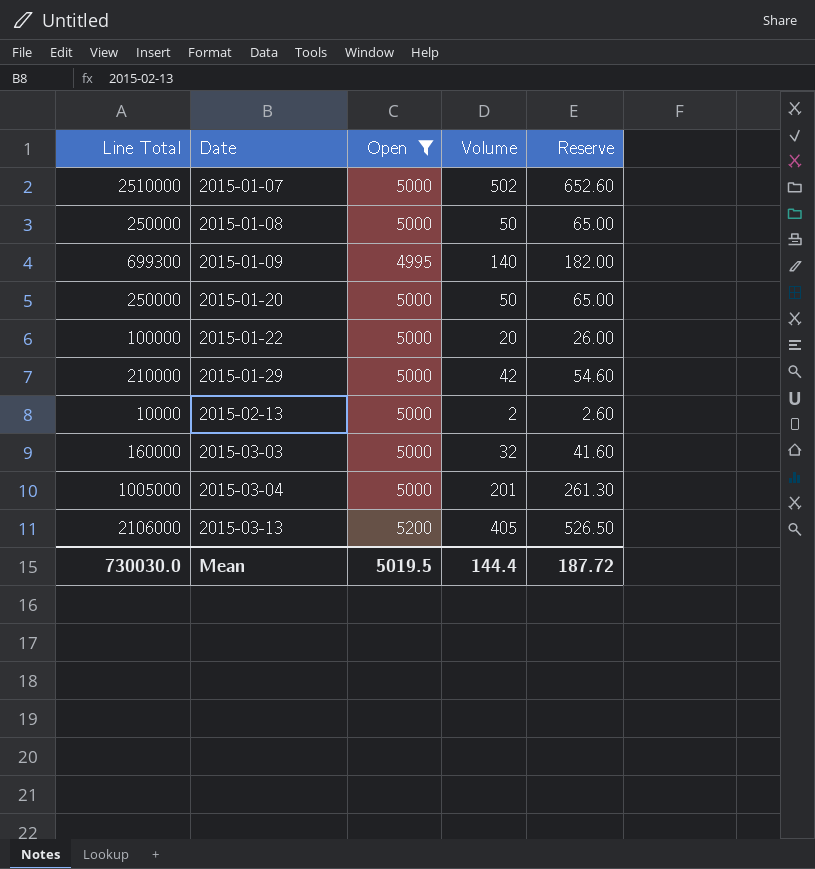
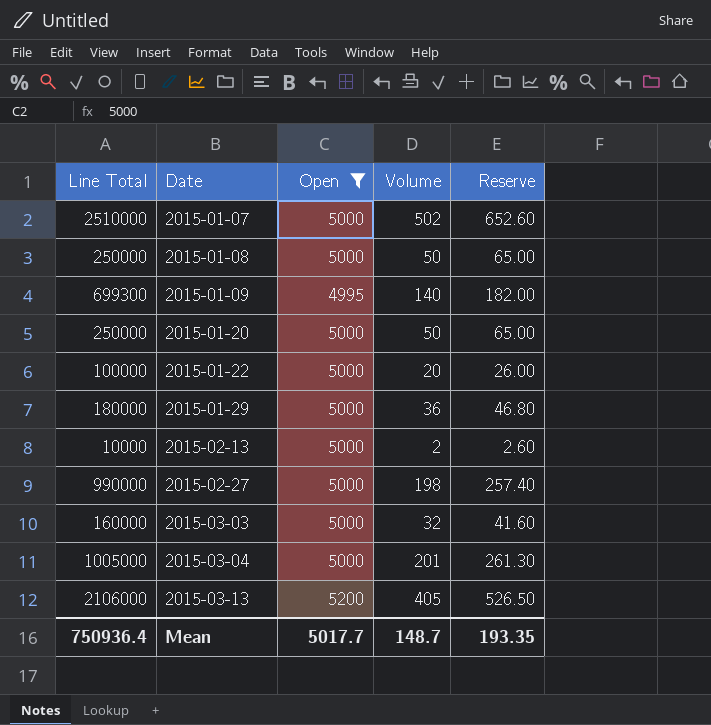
2015-01-29 | Line Total: 210000 -> 180000
2015-01-29 | Volume: 42 -> 36
2015-01-29 | Reserve: 54.60 -> 46.80
row 2015-02-27: none -> 990000 | 5000 | 198 | 257.40
Mean | Line Total: 730030.0 -> 750936.4
Mean | Open: 5019.5 -> 5017.7
Mean | Volume: 144.4 -> 148.7
Mean | Reserve: 187.72 -> 193.35

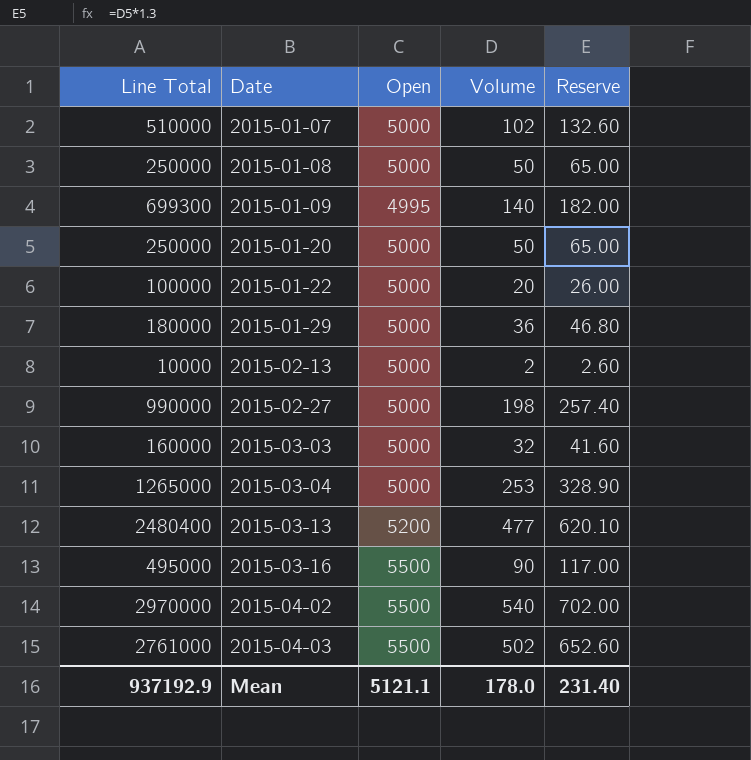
filter: Open != 5500 -> none
2015-01-07 | Line Total: 2510000 -> 510000
2015-01-07 | Volume: 502 -> 102
2015-01-07 | Reserve: 652.60 -> 132.60
2015-03-04 | Line Total: 1005000 -> 1265000
2015-03-04 | Volume: 201 -> 253
2015-03-04 | Reserve: 261.30 -> 328.90
2015-03-13 | Line Total: 2106000 -> 2480400
2015-03-13 | Volume: 405 -> 477
2015-03-13 | Reserve: 526.50 -> 620.10
Mean | Line Total: 750936.4 -> 937192.9
Mean | Open: 5017.7 -> 5121.1
Mean | Volume: 148.7 -> 178.0
Mean | Reserve: 193.35 -> 231.40

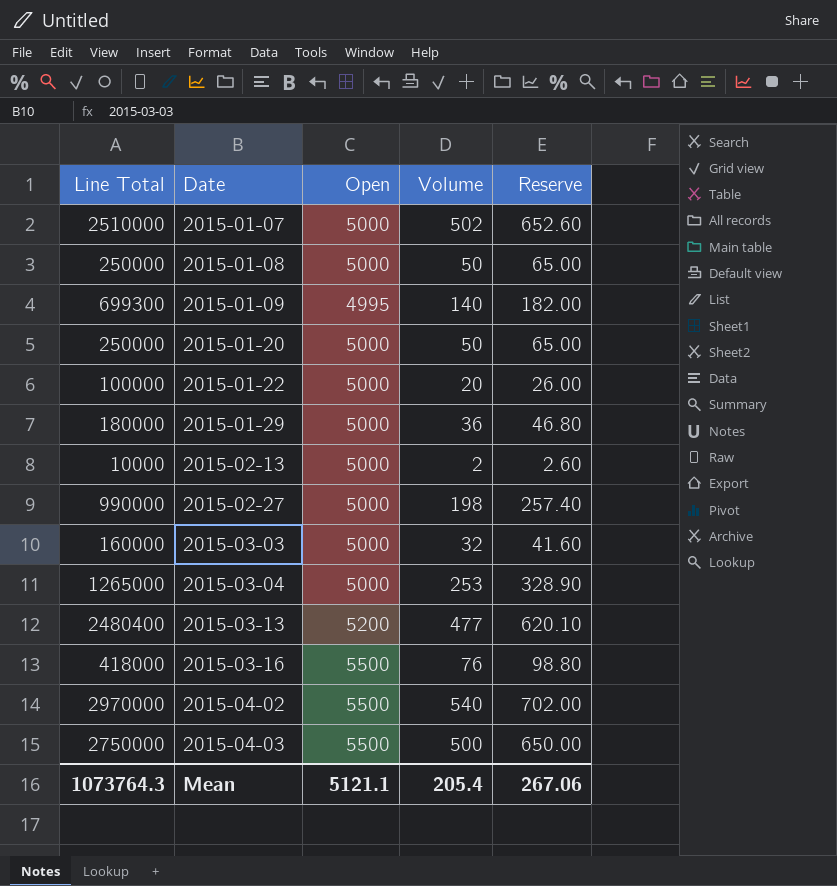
2015-01-07 | Line Total: 510000 -> 2510000
2015-01-07 | Volume: 102 -> 502
2015-01-07 | Reserve: 132.60 -> 652.60
2015-03-16 | Line Total: 495000 -> 418000
2015-03-16 | Volume: 90 -> 76
2015-03-16 | Reserve: 117.00 -> 98.80
2015-04-03 | Line Total: 2761000 -> 2750000
2015-04-03 | Volume: 502 -> 500
2015-04-03 | Reserve: 652.60 -> 650.00
Mean | Line Total: 937192.9 -> 1073764.3
Mean | Volume: 178.0 -> 205.4
Mean | Reserve: 231.40 -> 267.06

